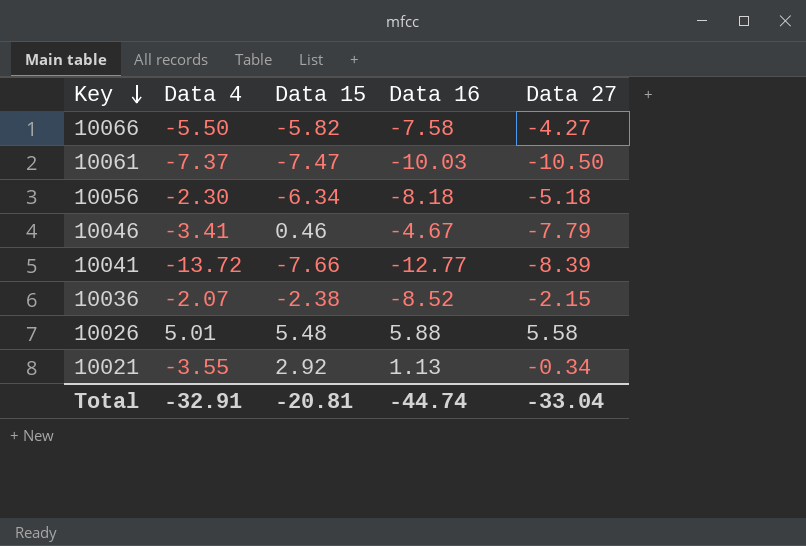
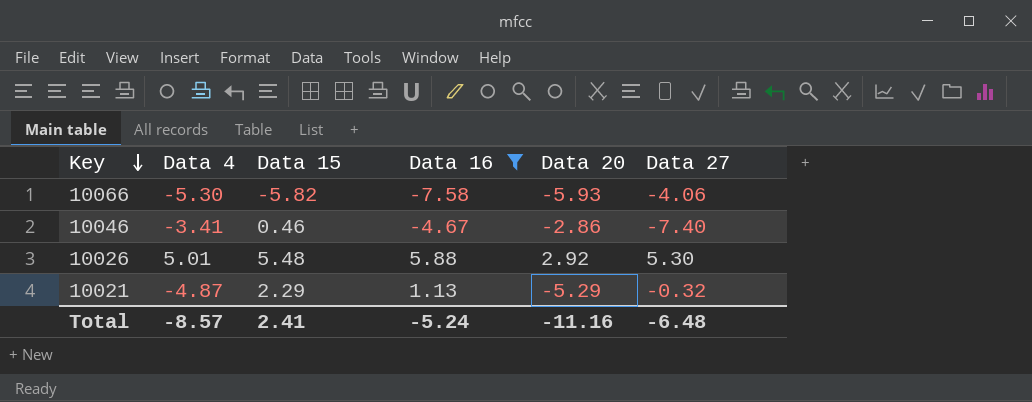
filter: none -> Data 16 >= -7.58
column Data 20 | position: none -> 5
10066 | Data 4: -5.50 -> -5.30
10066 | Data 27: -4.27 -> -4.06
10046 | Data 27: -7.79 -> -7.40
10026 | Data 27: 5.58 -> 5.30
10021 | Data 4: -3.55 -> -4.87
10021 | Data 15: 2.92 -> 2.29
10021 | Data 27: -0.34 -> -0.32
Total | Data 4: -32.91 -> -8.57
Total | Data 15: -20.81 -> 2.41
Total | Data 16: -44.74 -> -5.24
Total | Data 27: -33.04 -> -6.48

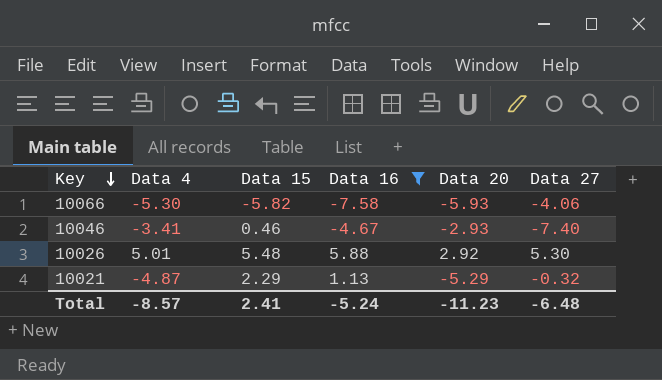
10046 | Data 20: -2.86 -> -2.93
Total | Data 20: -11.16 -> -11.23

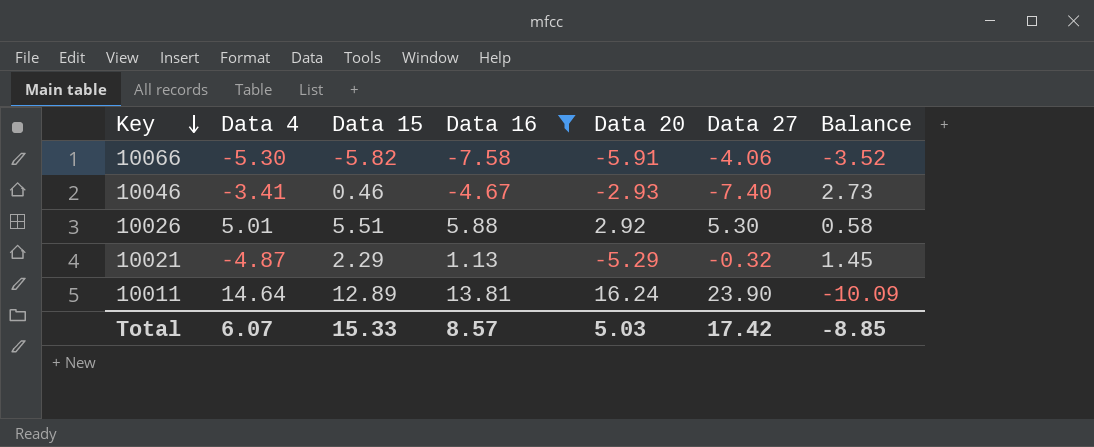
column Balance | formula: none -> [Data 16] - [Data 27]
10066 | Data 20: -5.93 -> -5.91
10026 | Data 15: 5.48 -> 5.51
row 10011: none -> 14.64 | 12.89 | 13.81 | 16.24 | 23.90 | -10.09
Total | Data 4: -8.57 -> 6.07
Total | Data 15: 2.41 -> 15.33
Total | Data 16: -5.24 -> 8.57
Total | Data 20: -11.23 -> 5.03
Total | Data 27: -6.48 -> 17.42

